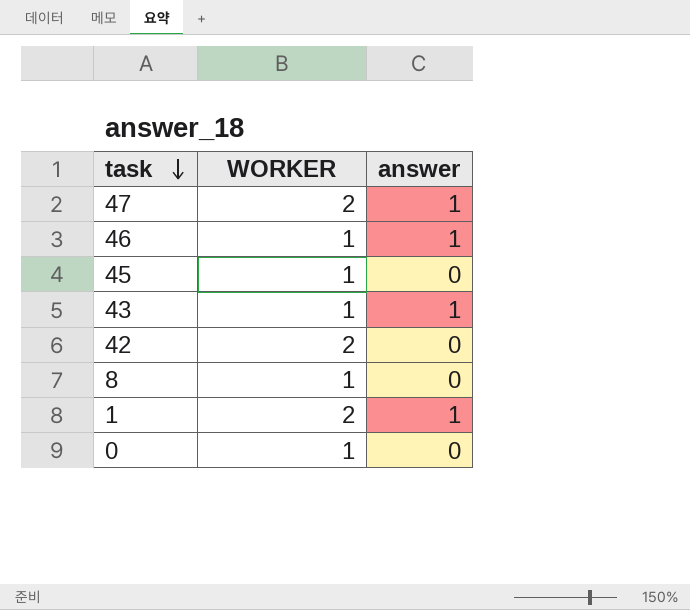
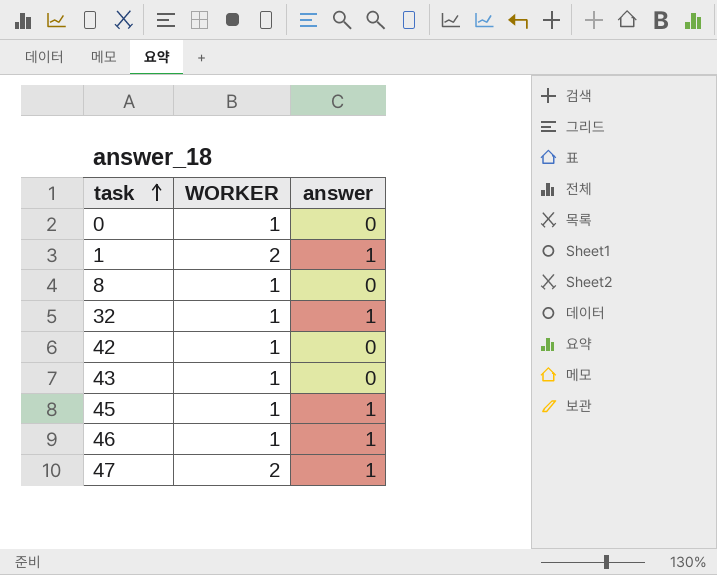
row order: task descending -> task ascending
row 32: none -> 1 | 1
42 | WORKER: 2 -> 1
43 | answer: 1 -> 0
45 | answer: 0 -> 1

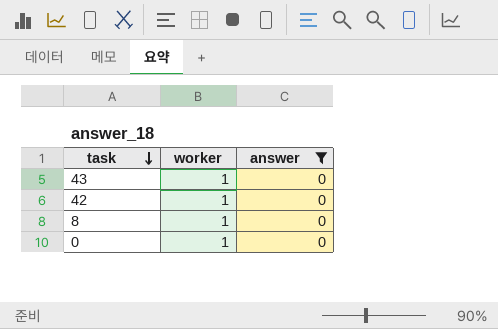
filter: none -> answer = 0
row order: task ascending -> task descending
column name: WORKER -> worker

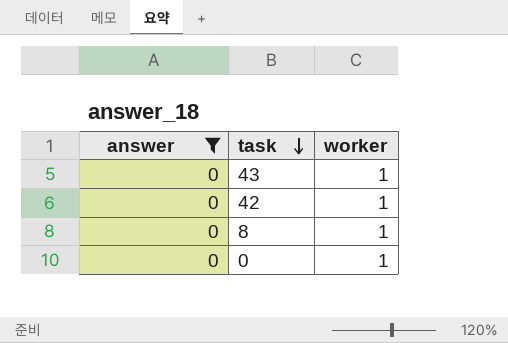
column answer | position: 3 -> 1

